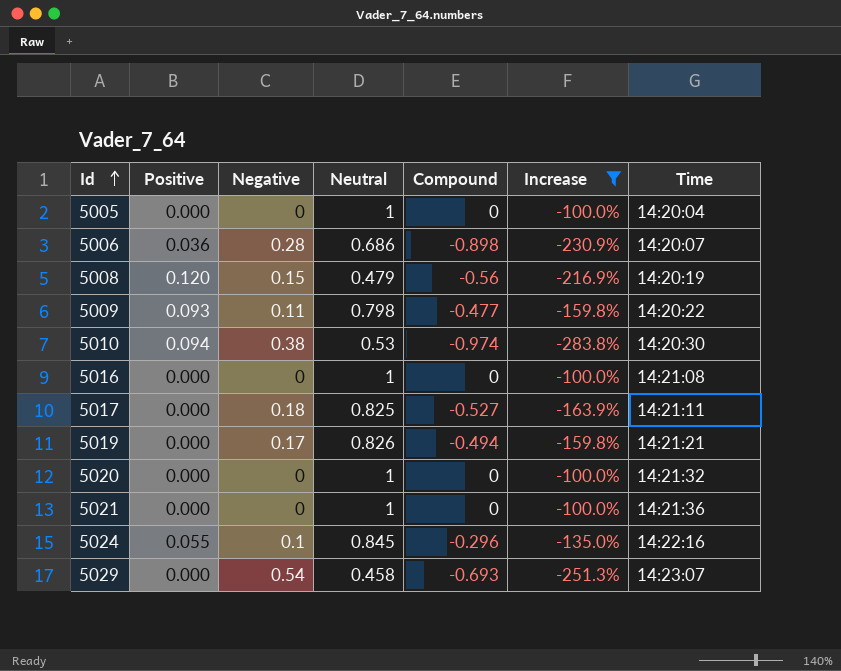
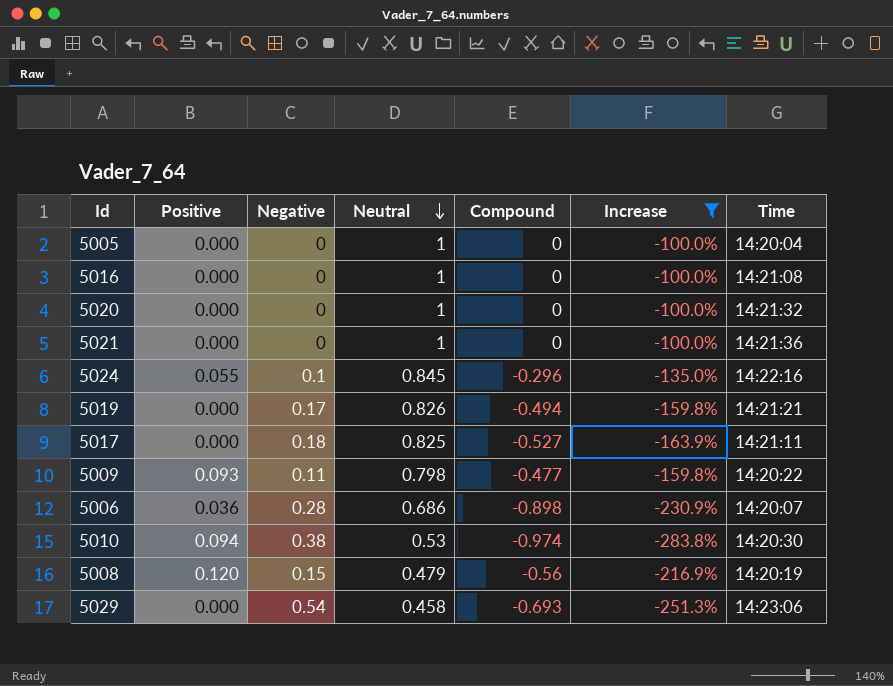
row order: Id ascending -> Neutral descending
5029 | Time: 14:23:07 -> 14:23:06

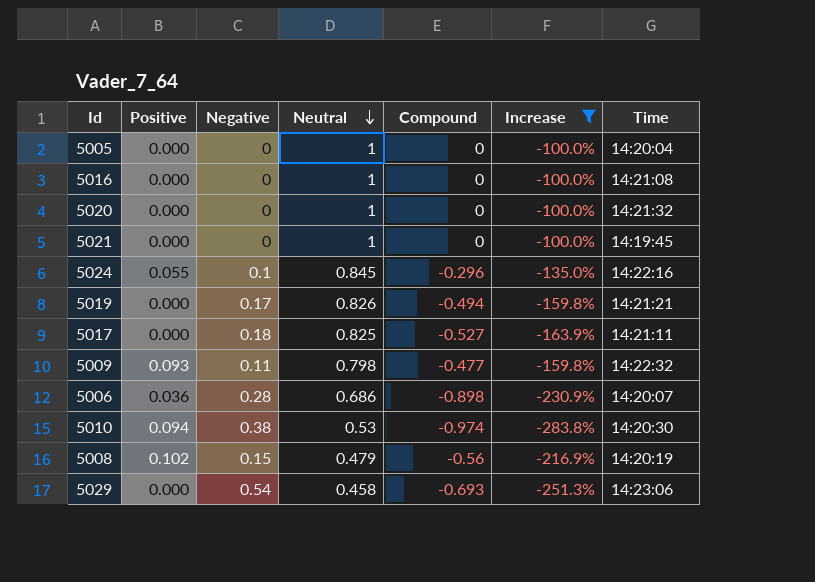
5021 | Time: 14:21:36 -> 14:19:45
5009 | Time: 14:20:22 -> 14:22:32
5008 | Positive: 0.120 -> 0.102

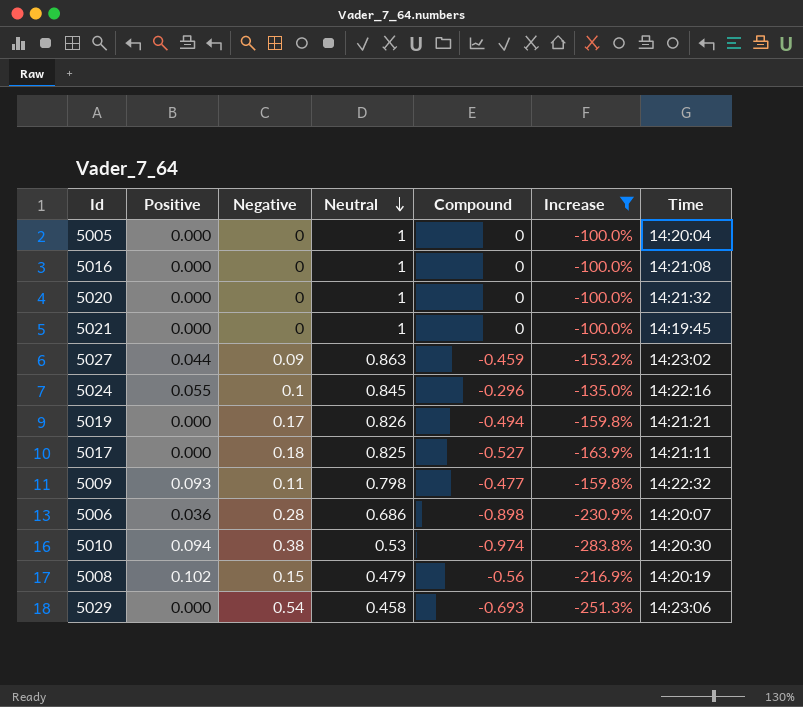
row 5027: none -> 0.044 | 0.09 | 0.863 | -0.459 | -153.2% | 14:23:02

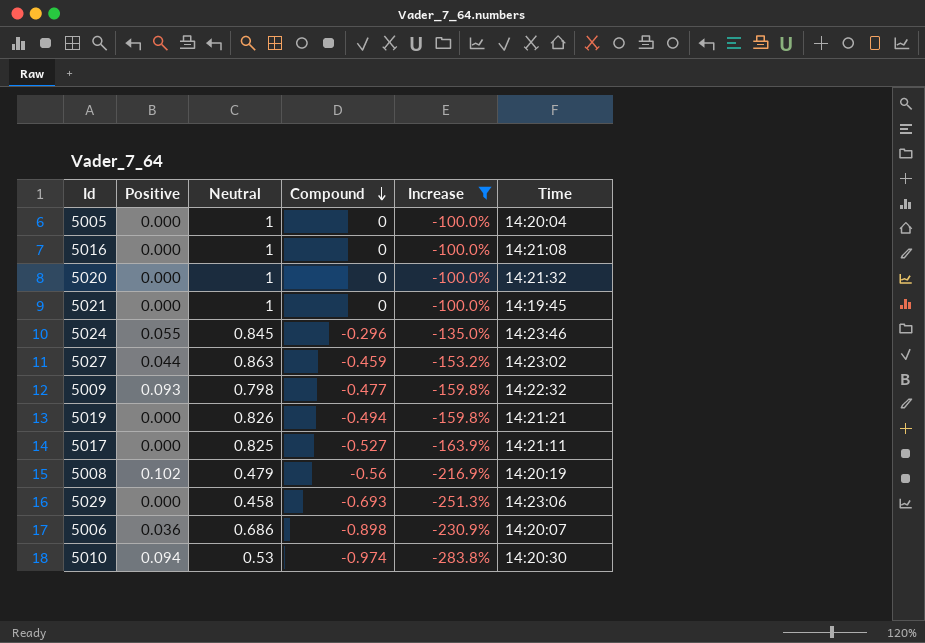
row order: Neutral descending -> Compound descending
column Negative | position: 3 -> none
5024 | Time: 14:22:16 -> 14:23:46

